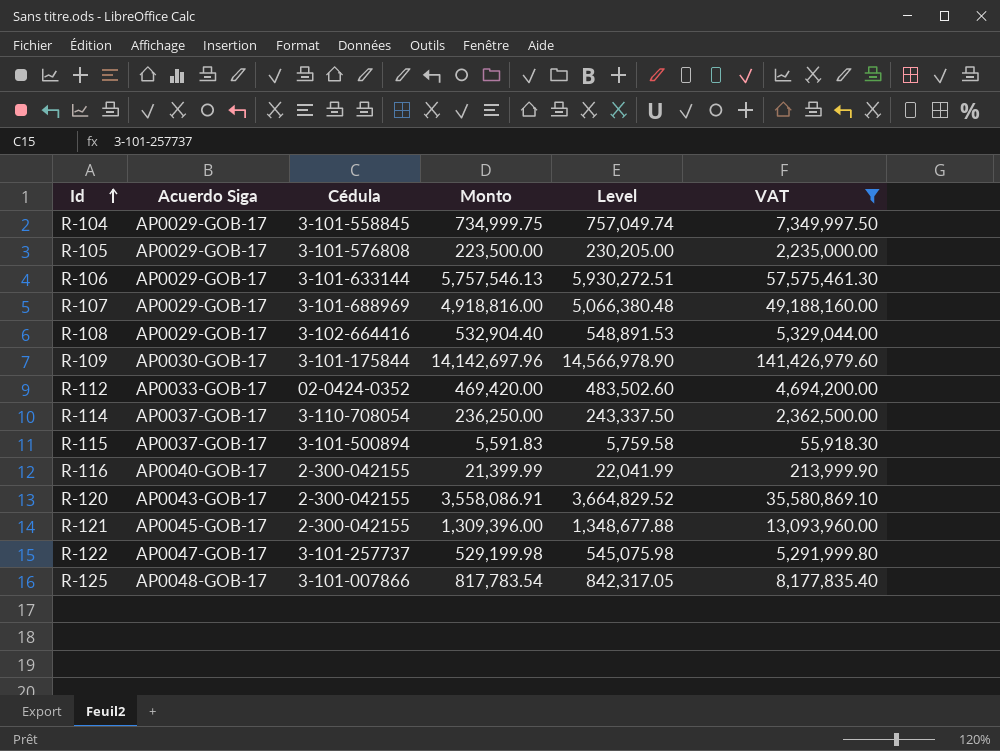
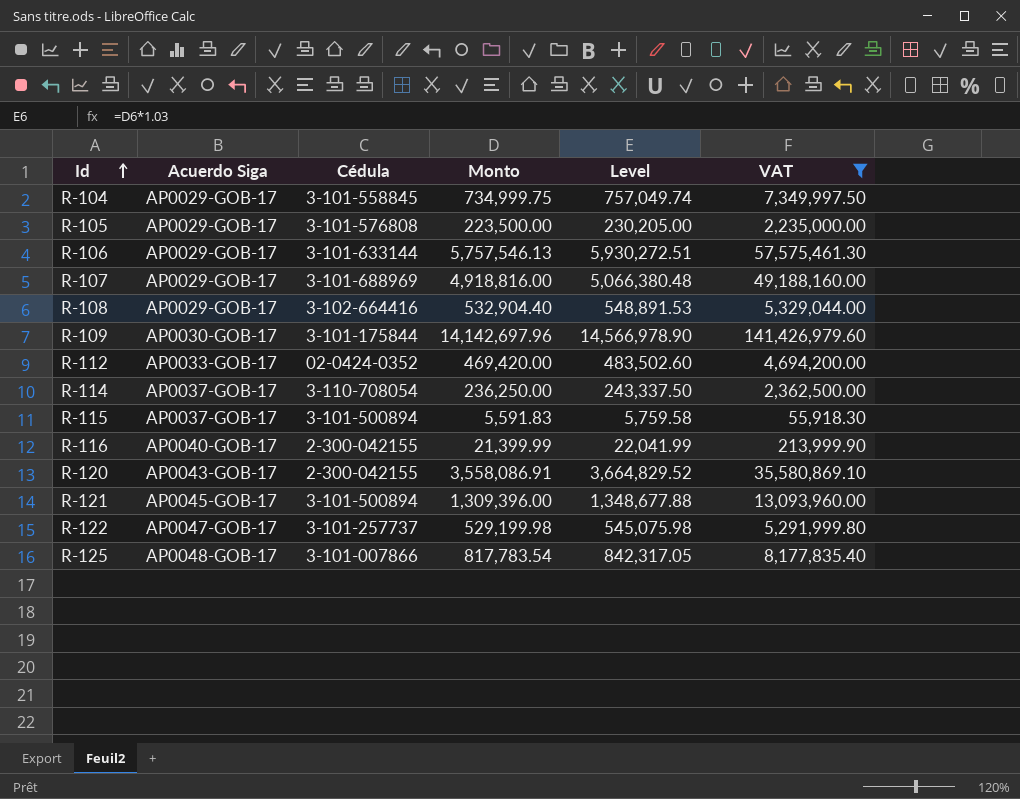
R-121 | Cédula: 2-300-042155 -> 3-101-500894

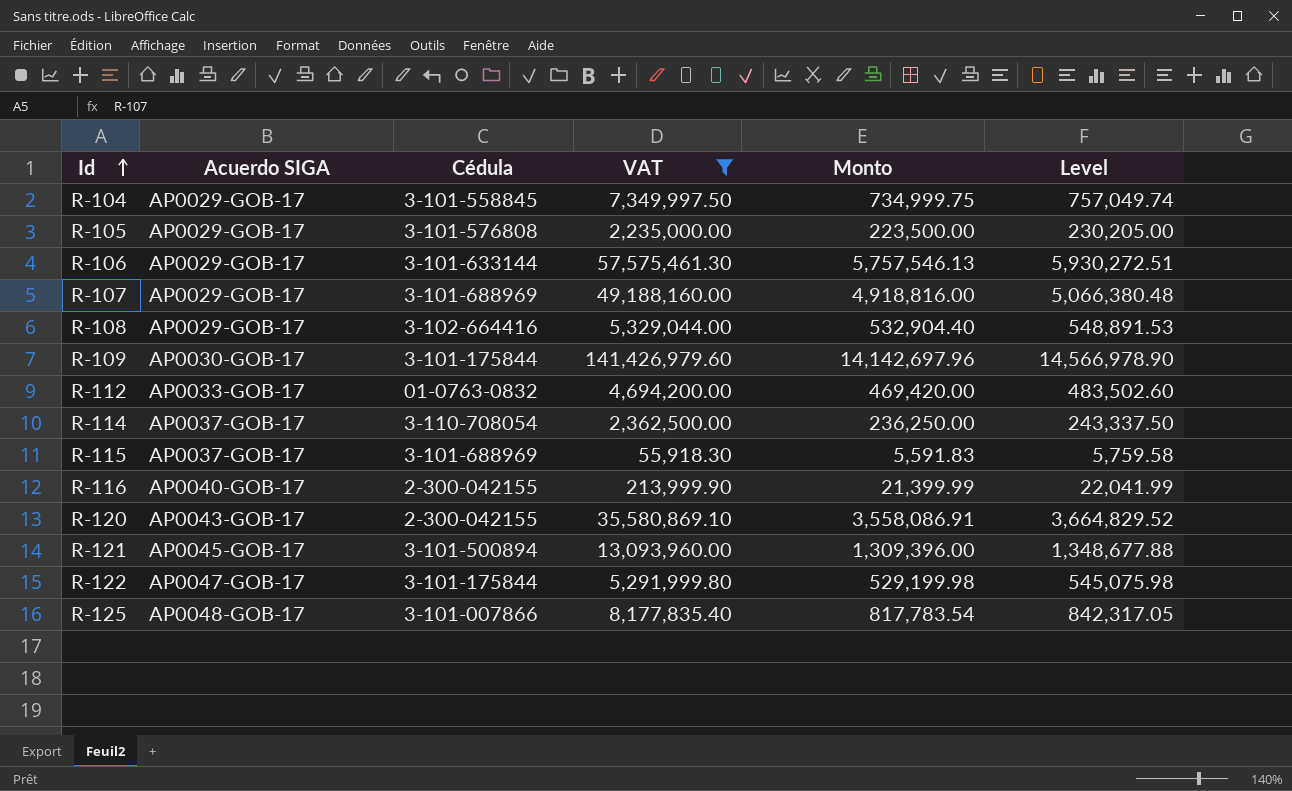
column name: Acuerdo Siga -> Acuerdo SIGA
column VAT | position: 6 -> 4
R-112 | Cédula: 02-0424-0352 -> 01-0763-0832
R-115 | Cédula: 3-101-500894 -> 3-101-688969
R-122 | Cédula: 3-101-257737 -> 3-101-175844

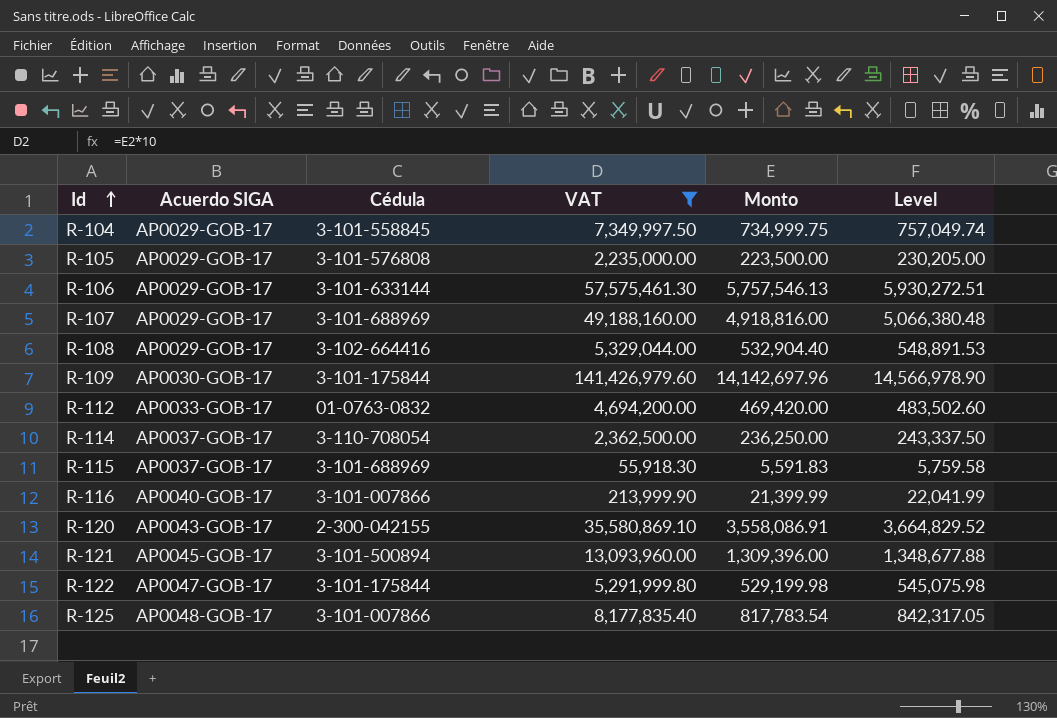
R-116 | Cédula: 2-300-042155 -> 3-101-007866

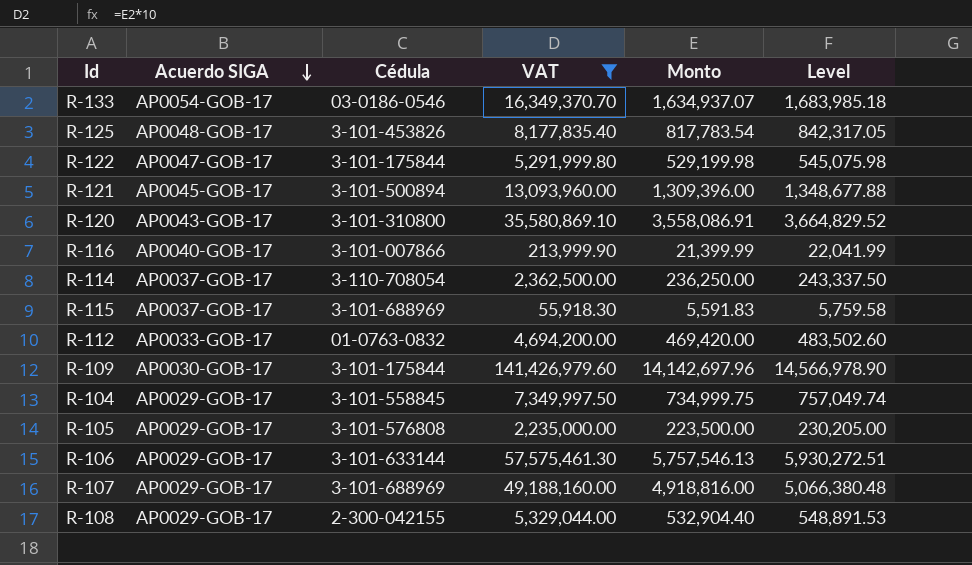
row order: Id ascending -> Acuerdo SIGA descending
row R-133: none -> AP0054-GOB-17 | 03-0186-0546 | 16,349,370.70 | 1,634,937.07 | 1,683,985.18
R-125 | Cédula: 3-101-007866 -> 3-101-453826
R-120 | Cédula: 2-300-042155 -> 3-101-310800
R-108 | Cédula: 3-102-664416 -> 2-300-042155

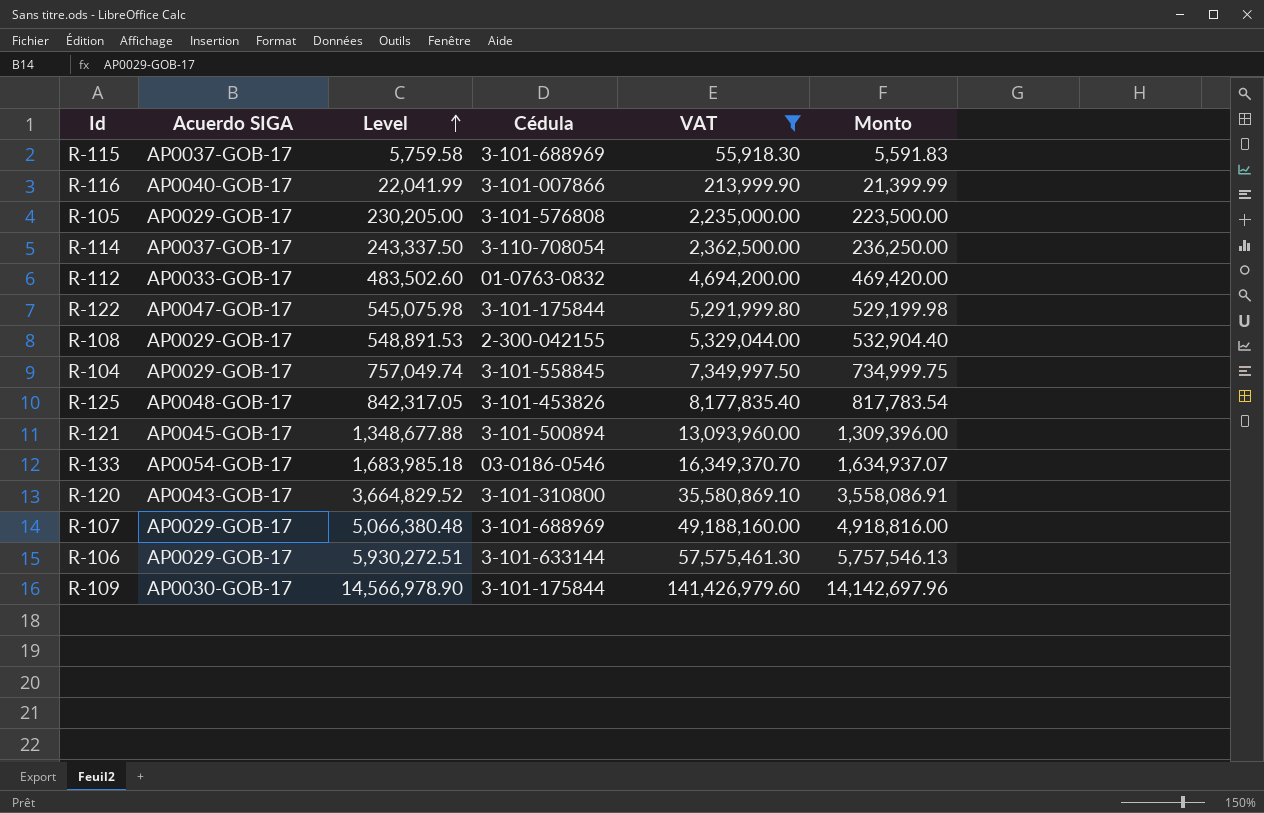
row order: Acuerdo SIGA descending -> Level ascending
column Level | position: 6 -> 3

